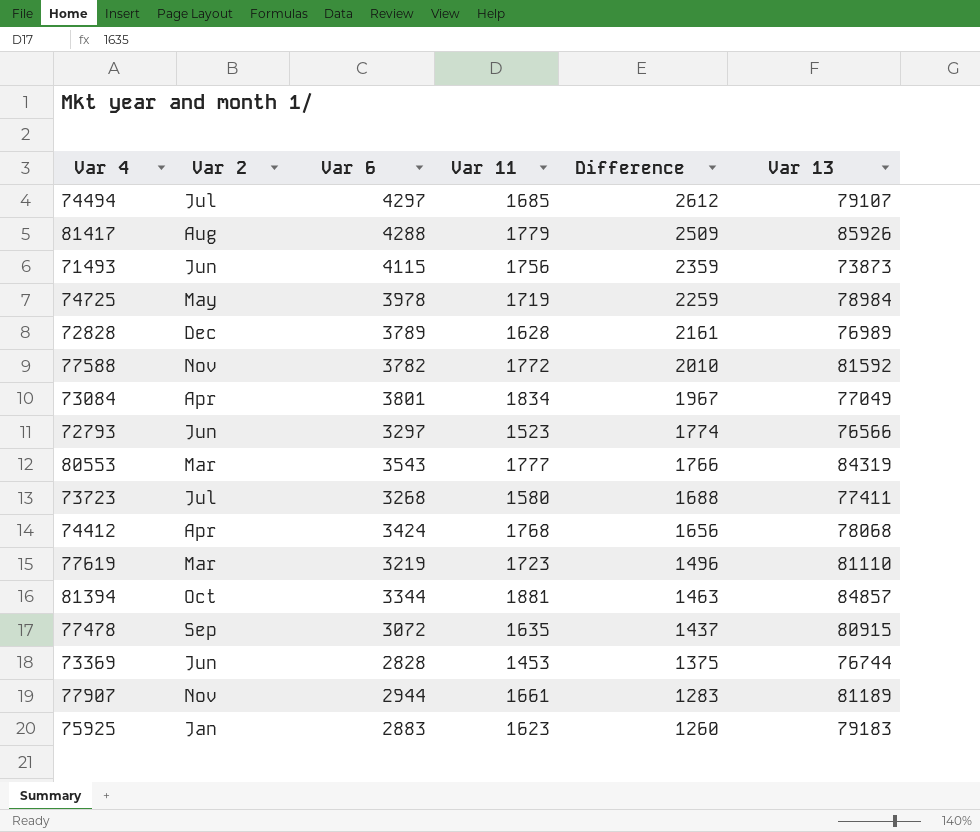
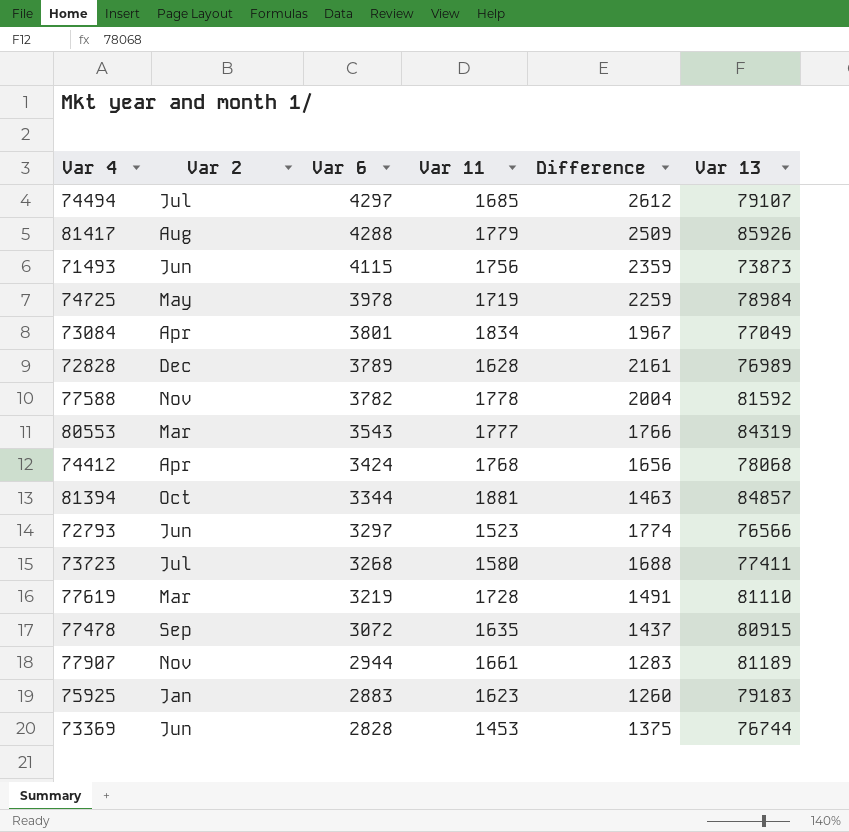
row order: Difference descending -> Var 6 descending
77588 | Var 11: 1772 -> 1778
77588 | Difference: 2010 -> 2004
77619 | Var 11: 1723 -> 1728
77619 | Difference: 1496 -> 1491

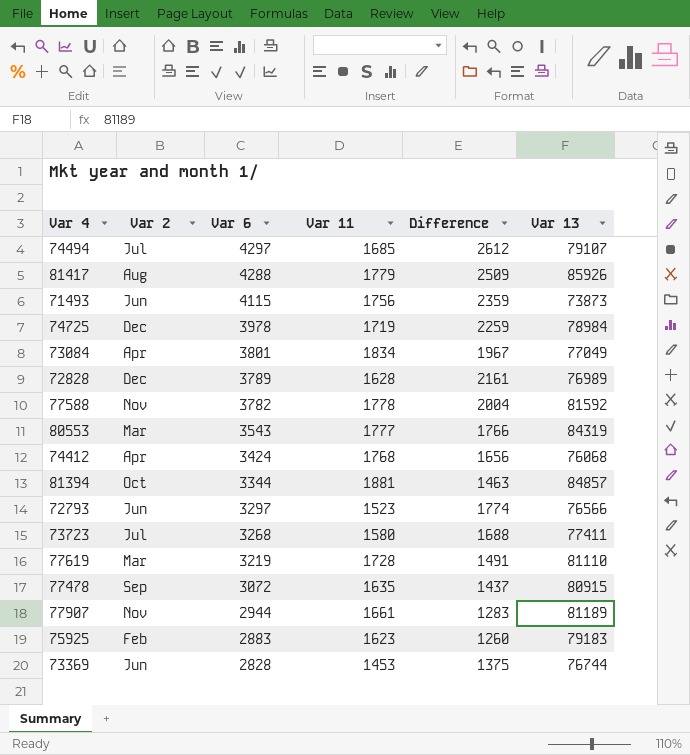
74725 | Var 2: May -> Dec
74412 | Var 13: 78068 -> 76068
75925 | Var 2: Jan -> Feb

